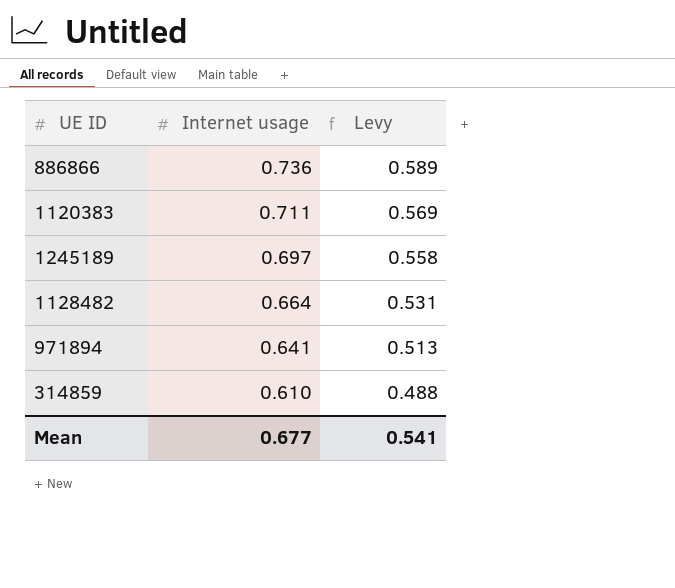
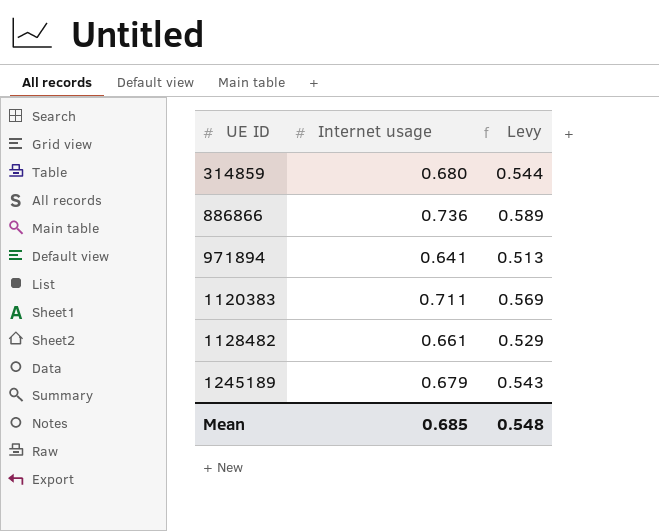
row order: Internet usage descending -> UE ID ascending
314859 | Internet usage: 0.610 -> 0.680
314859 | Levy: 0.488 -> 0.544
1128482 | Internet usage: 0.664 -> 0.661
1128482 | Levy: 0.531 -> 0.529
1245189 | Internet usage: 0.697 -> 0.679
1245189 | Levy: 0.558 -> 0.543
Mean | Internet usage: 0.677 -> 0.685
Mean | Levy: 0.541 -> 0.548

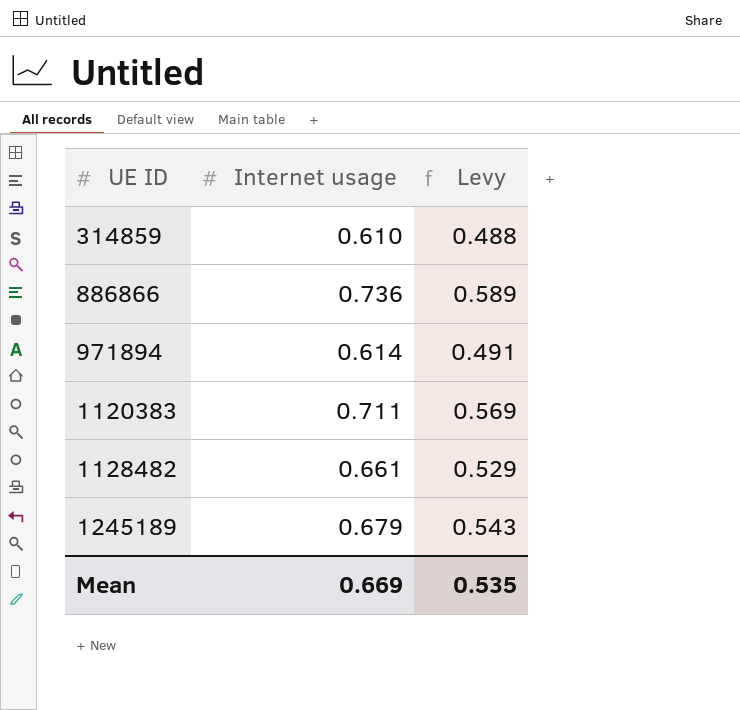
314859 | Internet usage: 0.680 -> 0.610
314859 | Levy: 0.544 -> 0.488
971894 | Internet usage: 0.641 -> 0.614
971894 | Levy: 0.513 -> 0.491
Mean | Internet usage: 0.685 -> 0.669
Mean | Levy: 0.548 -> 0.535

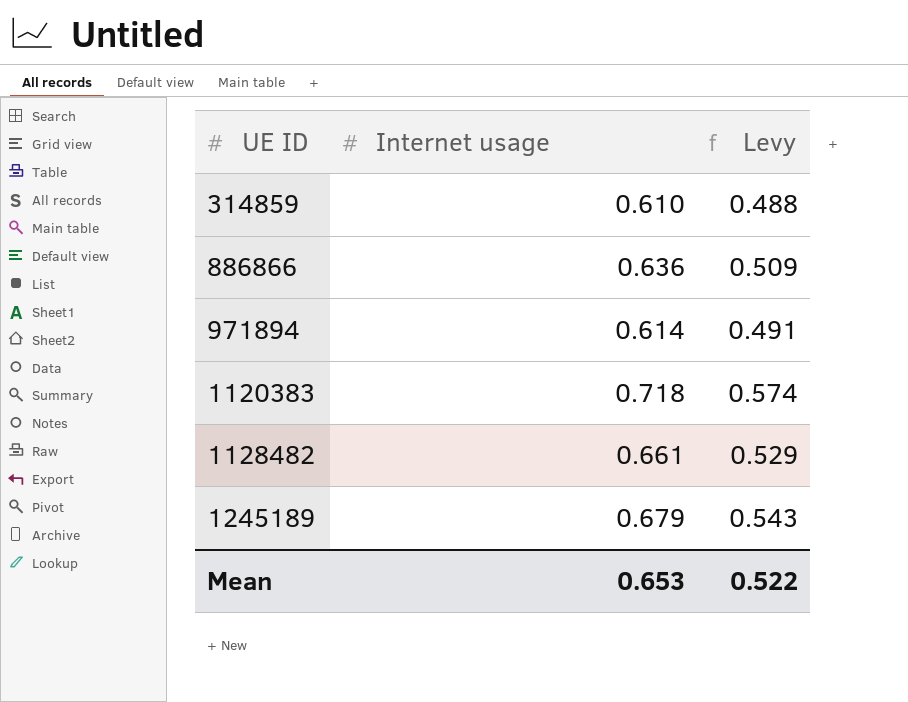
886866 | Internet usage: 0.736 -> 0.636
886866 | Levy: 0.589 -> 0.509
1120383 | Internet usage: 0.711 -> 0.718
1120383 | Levy: 0.569 -> 0.574
Mean | Internet usage: 0.669 -> 0.653
Mean | Levy: 0.535 -> 0.522

